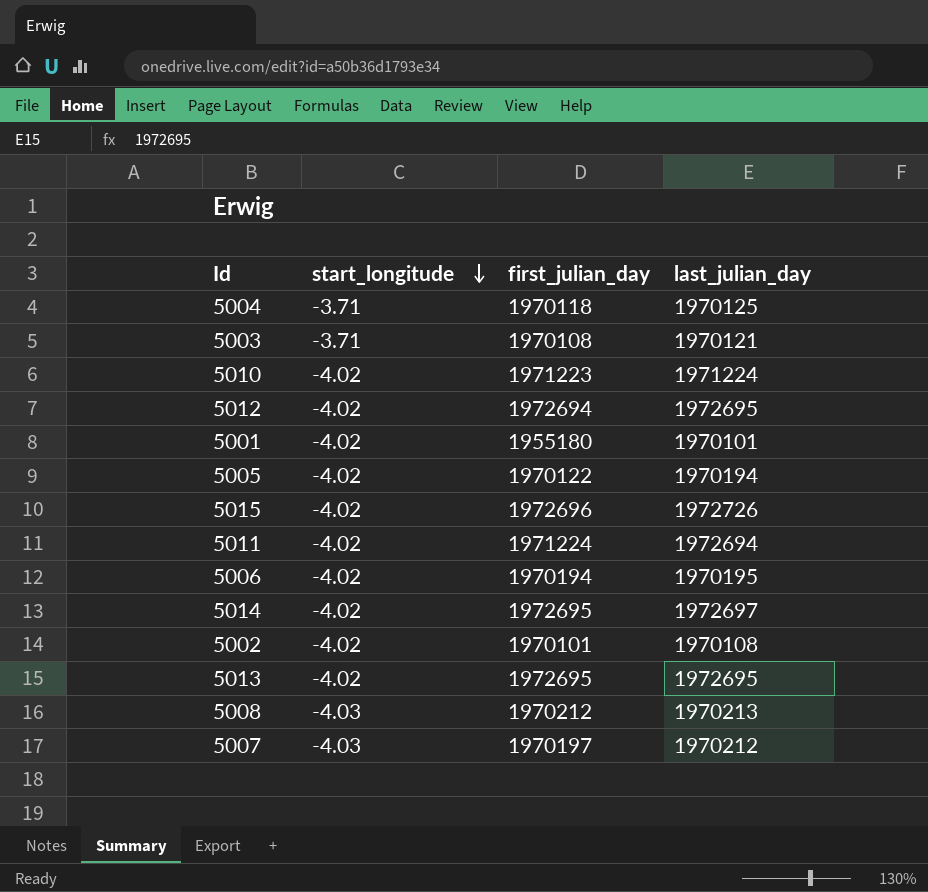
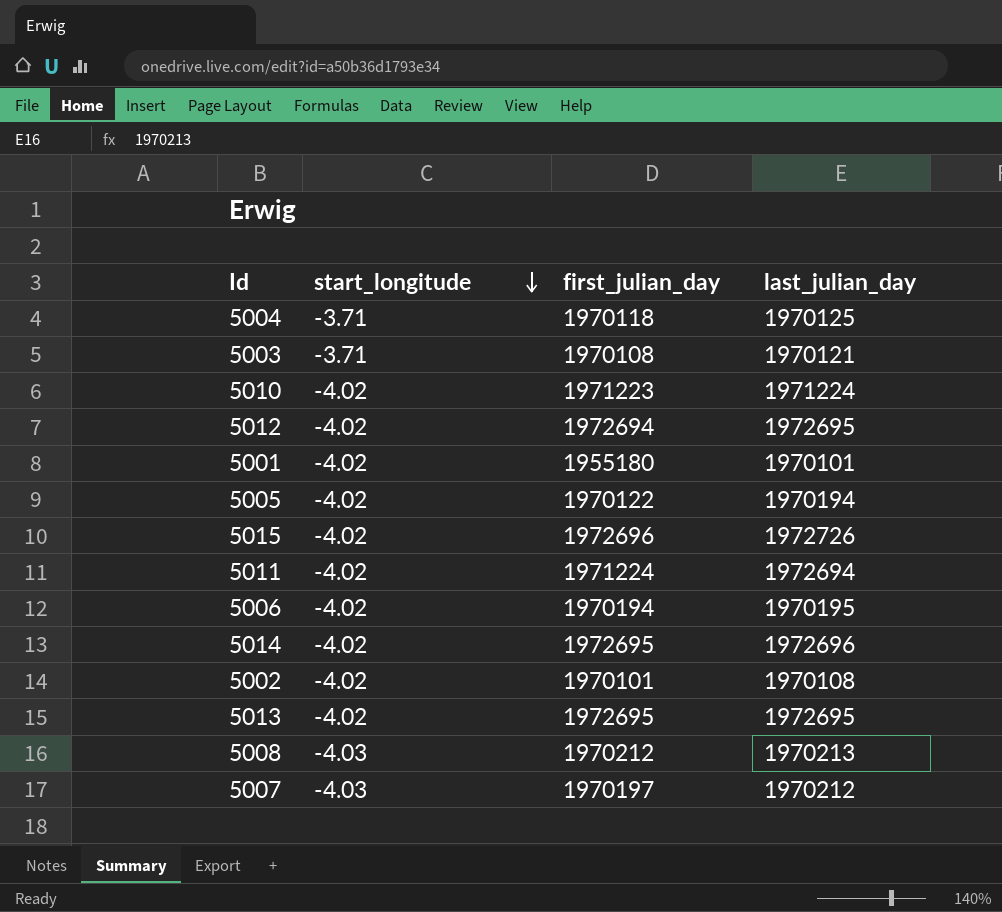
5014 | last_julian_day: 1972697 -> 1972696

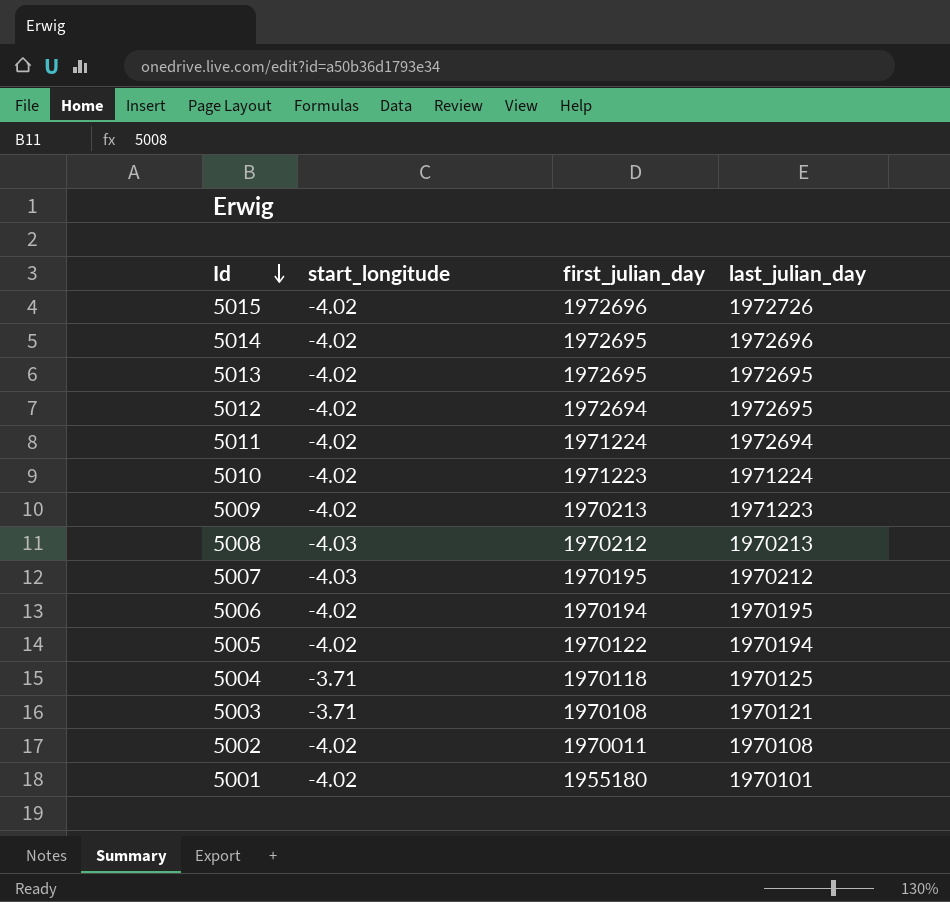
row order: start_longitude descending -> Id descending
row 5009: none -> -4.02 | 1970213 | 1971223
5007 | first_julian_day: 1970197 -> 1970195
5002 | first_julian_day: 1970101 -> 1970011

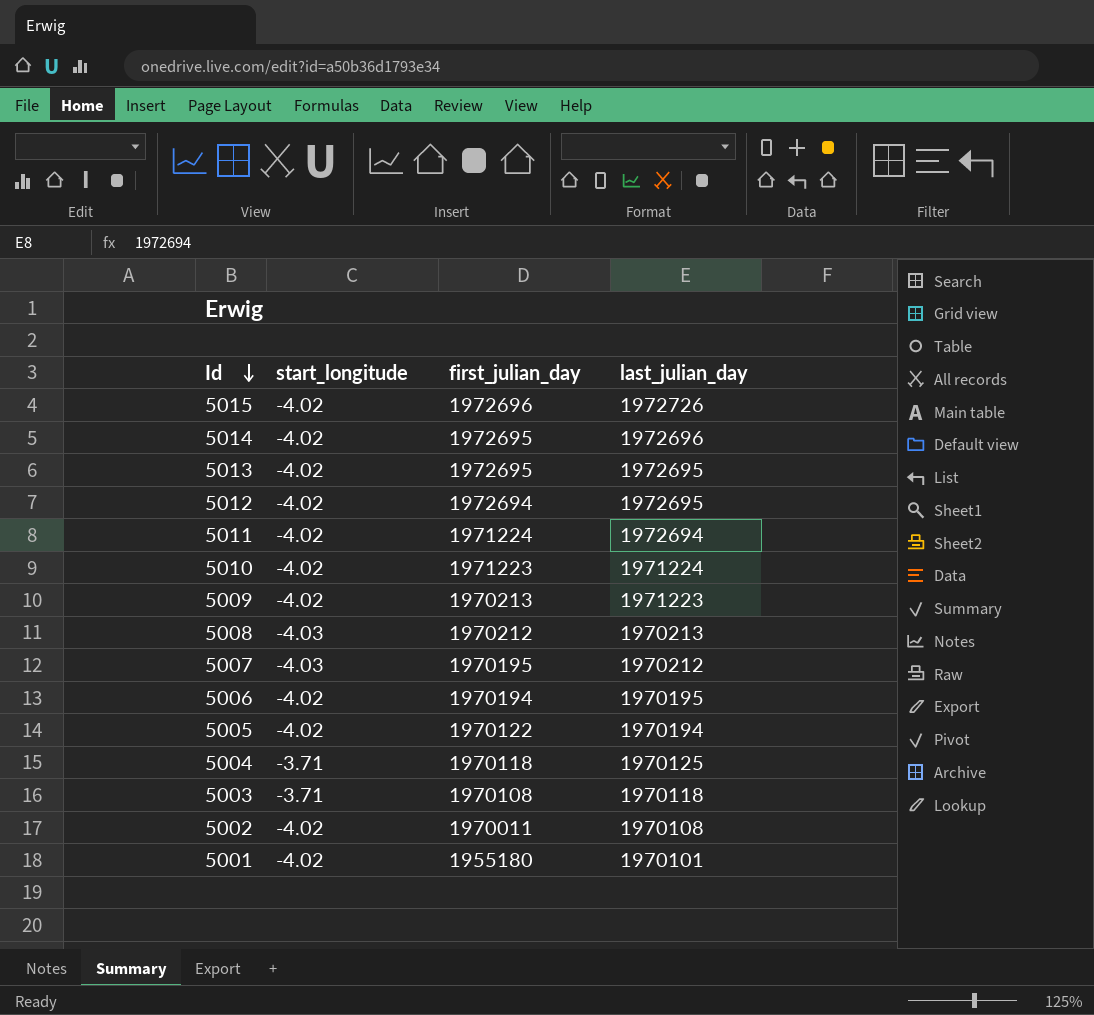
5003 | last_julian_day: 1970121 -> 1970118

